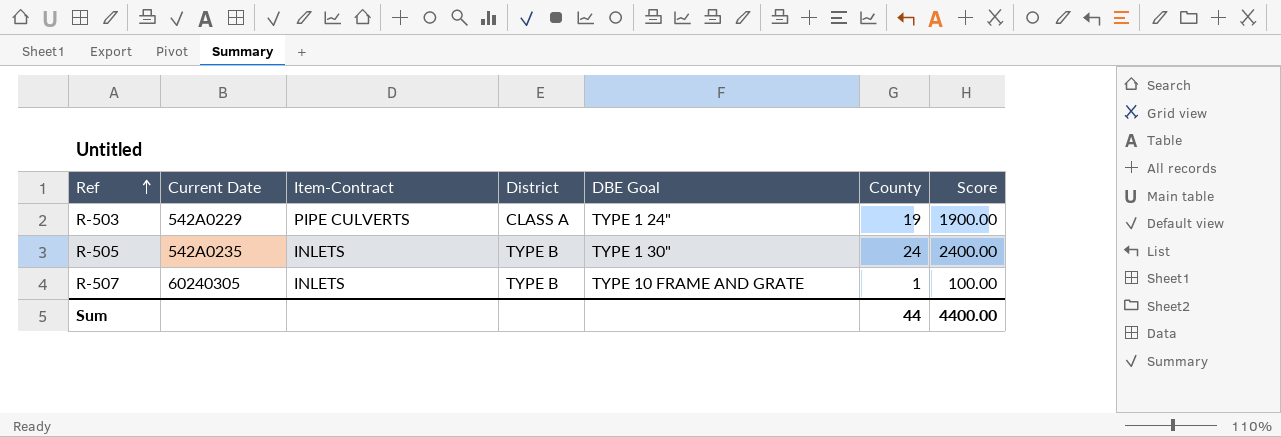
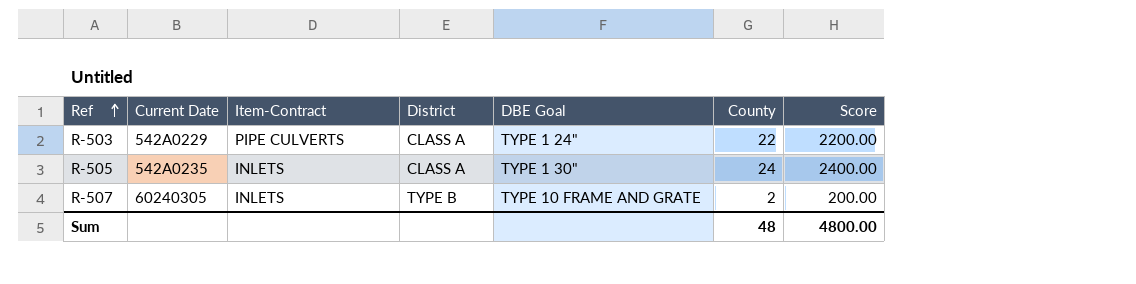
R-503 | County: 19 -> 22
R-503 | Score: 1900.00 -> 2200.00
R-505 | District: TYPE B -> CLASS A
R-507 | County: 1 -> 2
R-507 | Score: 100.00 -> 200.00
Sum | County: 44 -> 48
Sum | Score: 4400.00 -> 4800.00

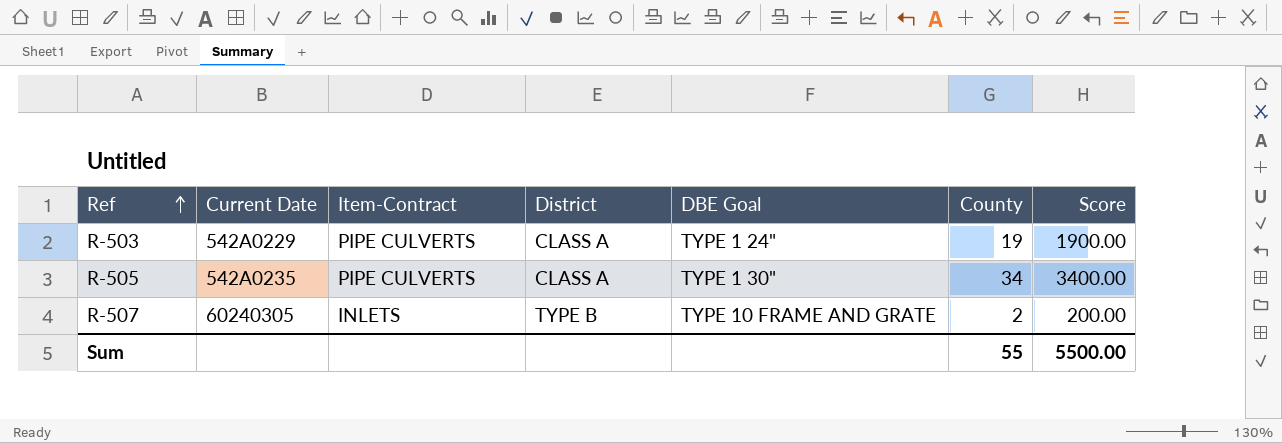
R-503 | County: 22 -> 19
R-503 | Score: 2200.00 -> 1900.00
R-505 | Item-Contract: INLETS -> PIPE CULVERTS
R-505 | County: 24 -> 34
R-505 | Score: 2400.00 -> 3400.00
Sum | County: 48 -> 55
Sum | Score: 4800.00 -> 5500.00

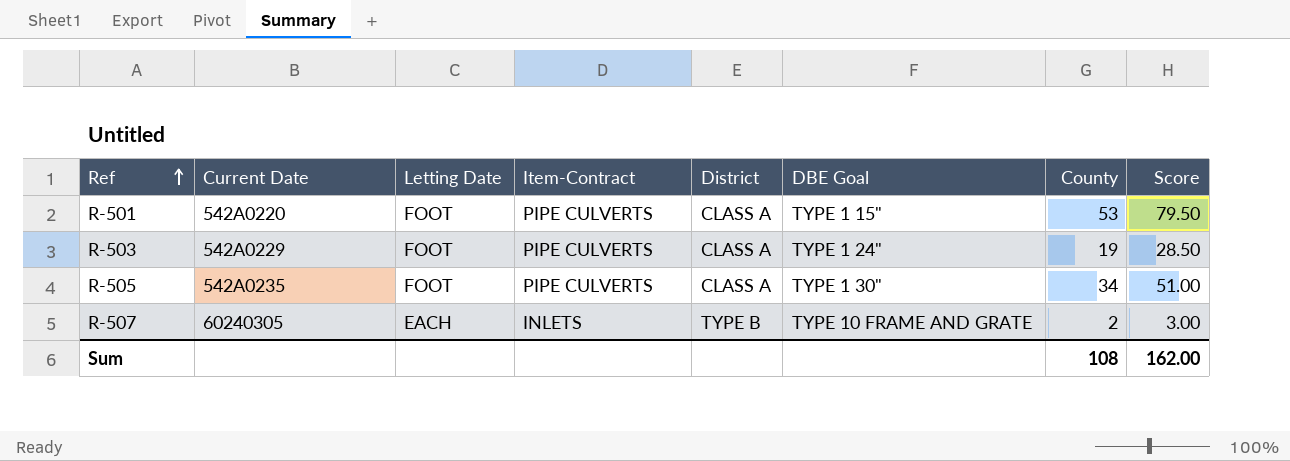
column Letting Date | position: none -> 3
column Score | formula: [County] * 100 -> [County] * 1.5
row R-501: none -> 542A0220 | FOOT | PIPE CULVERTS | CLASS A | TYPE 1 15" | 53 | 79.50
Sum | County: 55 -> 108
Sum | Score: 5500.00 -> 162.00

